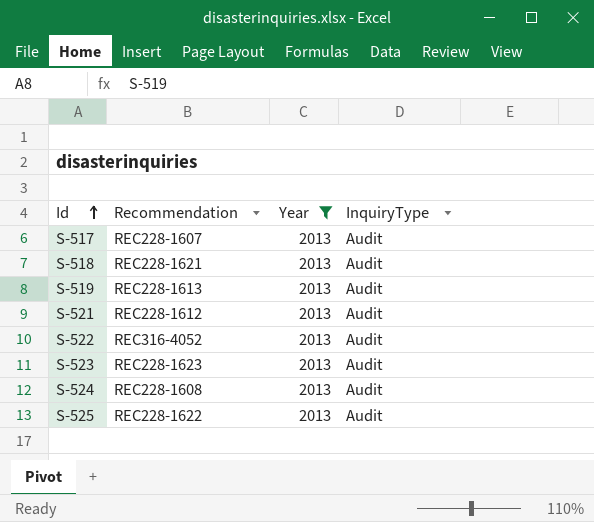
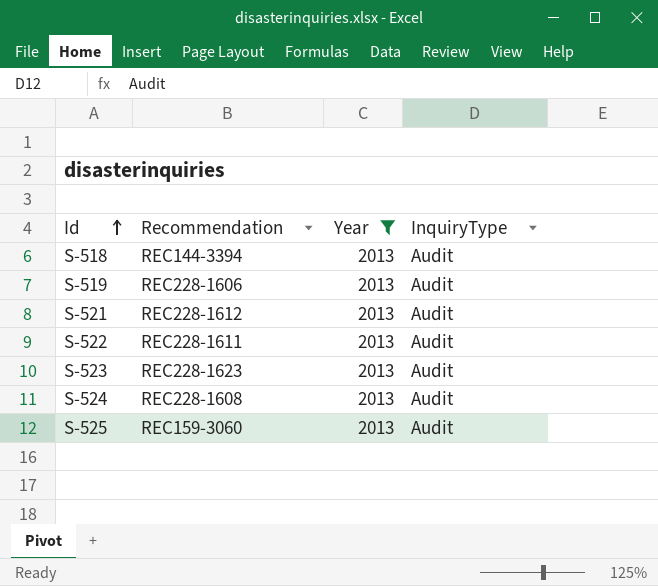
row S-517: REC228-1607 | 2013 | Audit -> none
S-518 | Recommendation: REC228-1621 -> REC144-3394
S-519 | Recommendation: REC228-1613 -> REC228-1606
S-522 | Recommendation: REC316-4052 -> REC228-1611
S-525 | Recommendation: REC228-1622 -> REC159-3060

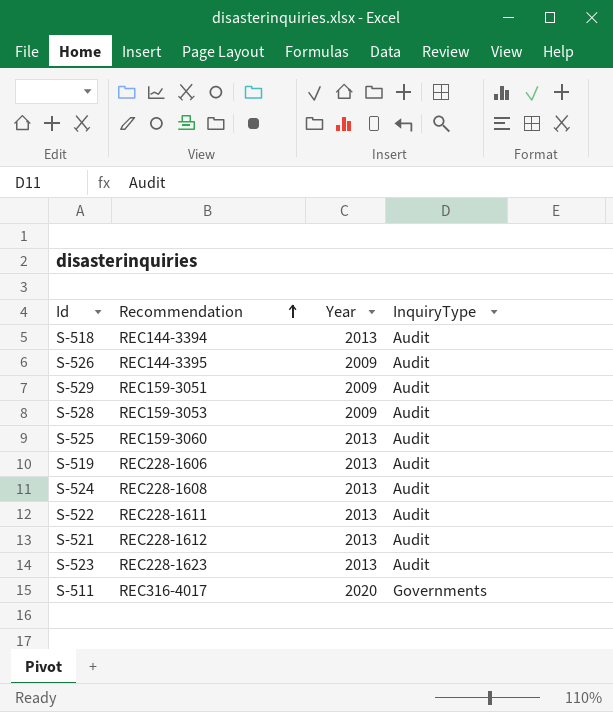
filter: Year = 2013 -> none
row order: Id ascending -> Recommendation ascending

